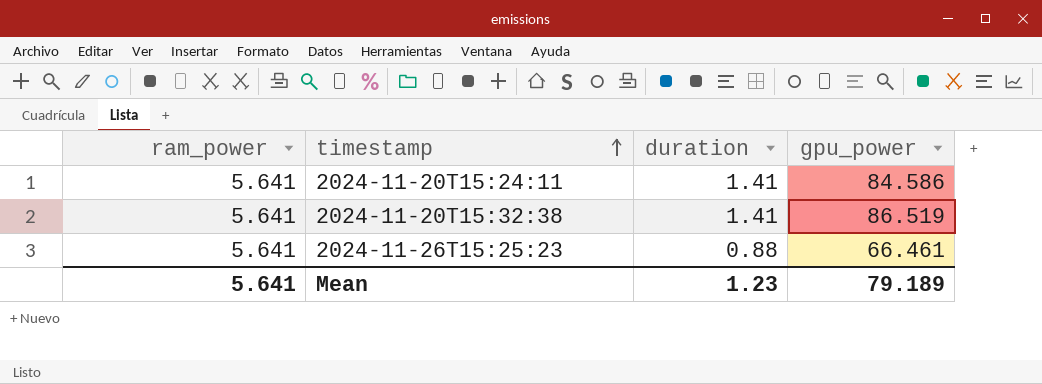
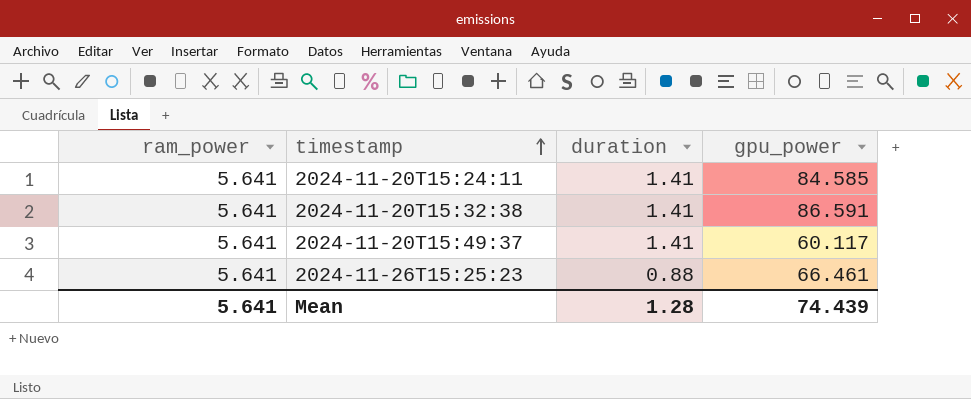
2024-11-20T15:24:11 | gpu_power: 84.586 -> 84.585
2024-11-20T15:32:38 | gpu_power: 86.519 -> 86.591
row 2024-11-20T15:49:37: none -> 5.641 | 1.41 | 60.117
Mean | duration: 1.23 -> 1.28
Mean | gpu_power: 79.189 -> 74.439

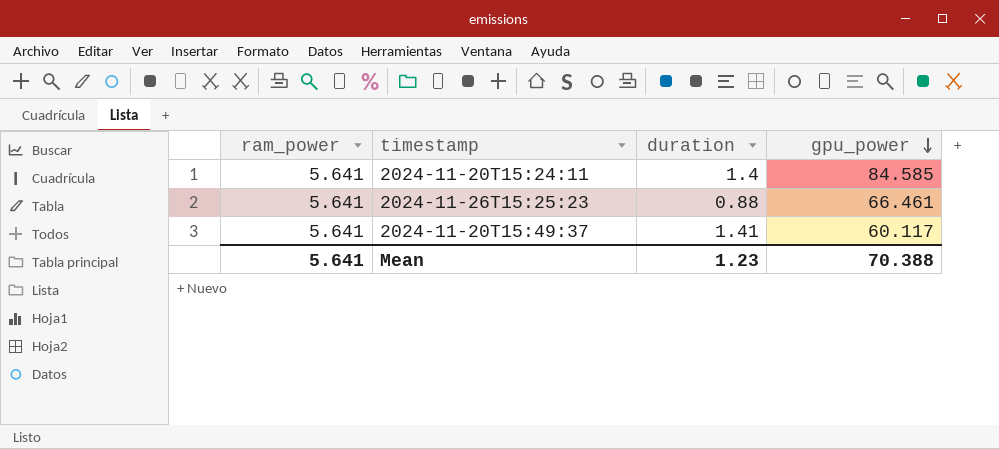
row order: timestamp ascending -> gpu_power descending
row 2024-11-20T15:32:38: 5.641 | 1.41 | 86.591 -> none
2024-11-20T15:24:11 | duration: 1.41 -> 1.4
Mean | duration: 1.28 -> 1.23
Mean | gpu_power: 74.439 -> 70.388

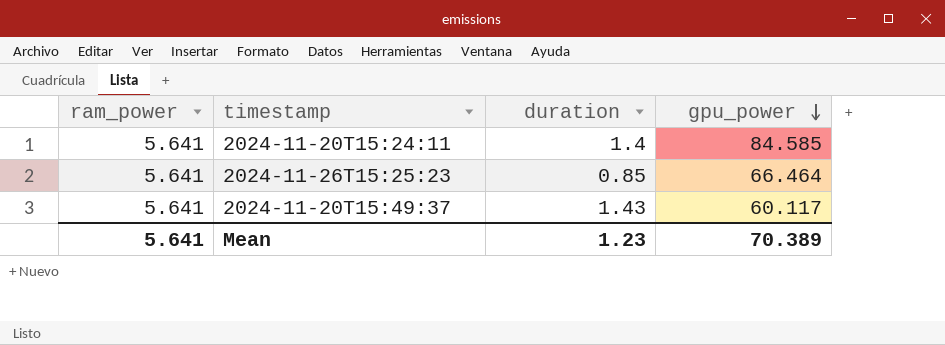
2024-11-26T15:25:23 | duration: 0.88 -> 0.85
2024-11-26T15:25:23 | gpu_power: 66.461 -> 66.464
2024-11-20T15:49:37 | duration: 1.41 -> 1.43
Mean | gpu_power: 70.388 -> 70.389

